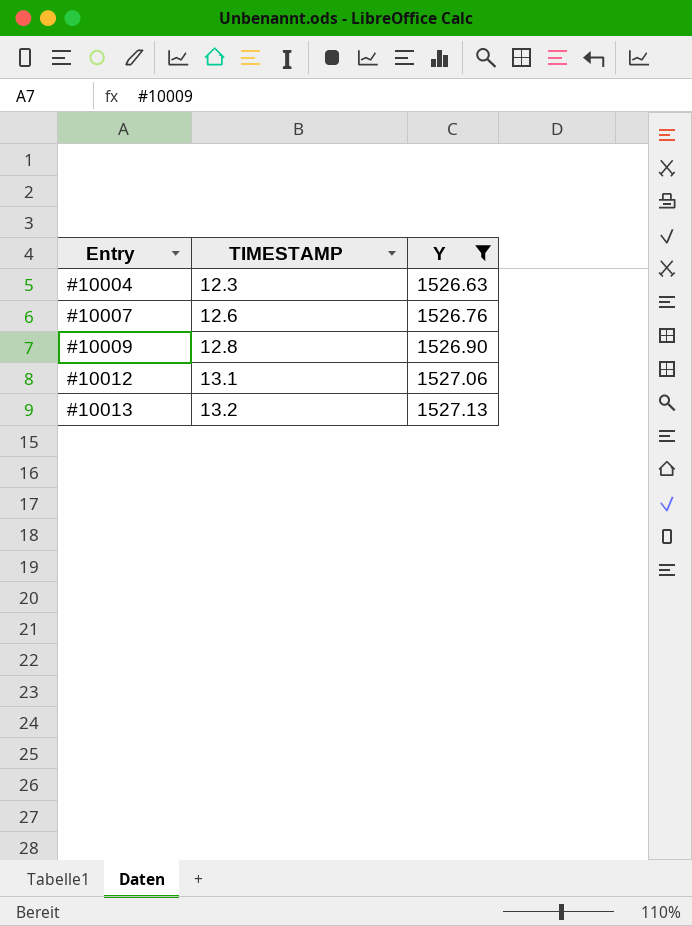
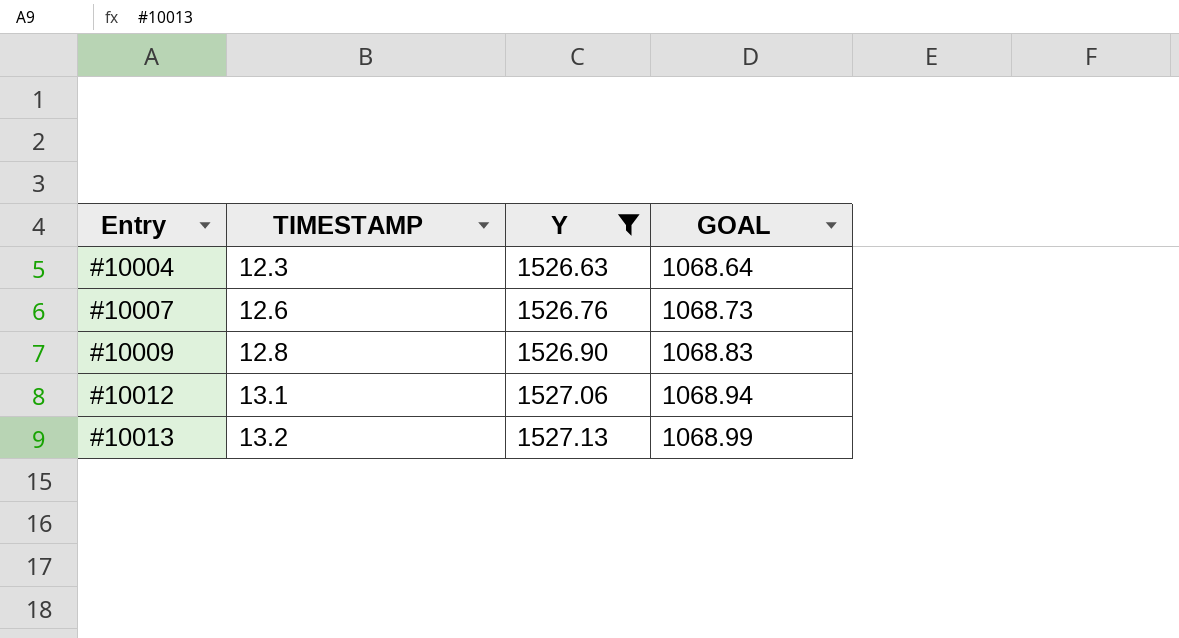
column GOAL | formula: none -> [Y] * 0.7

